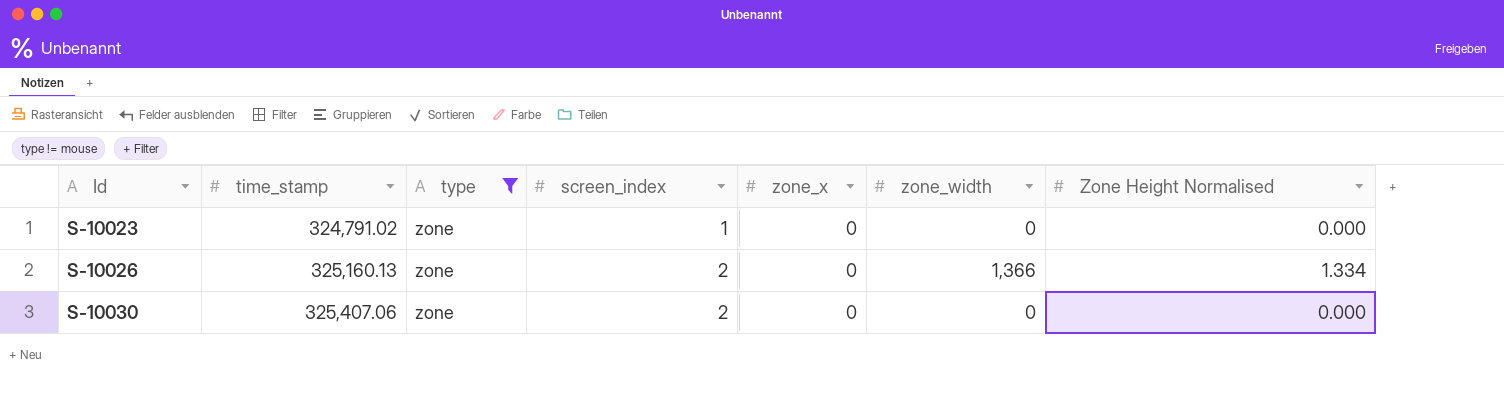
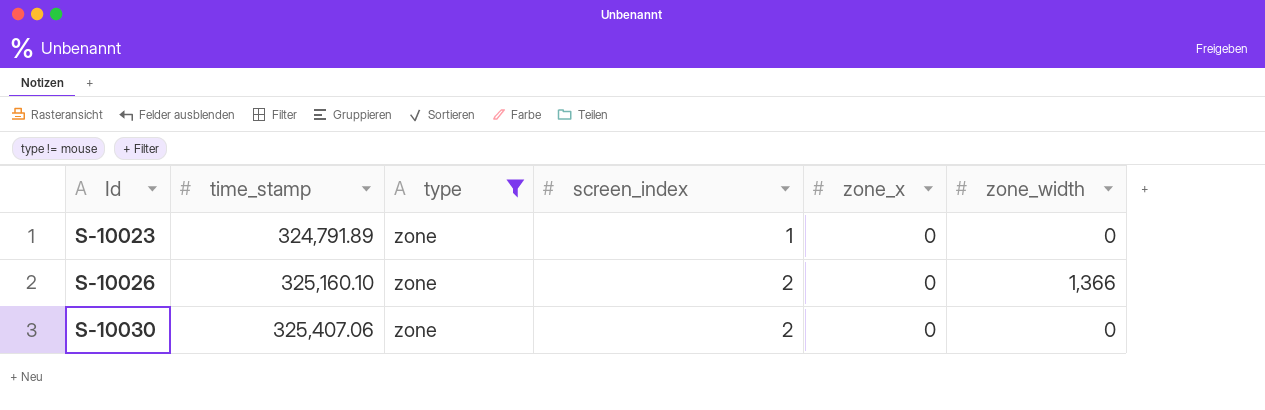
column Zone Height Normalised | position: 7 -> none
S-10023 | time_stamp: 324,791.02 -> 324,791.89
S-10026 | time_stamp: 325,160.13 -> 325,160.10

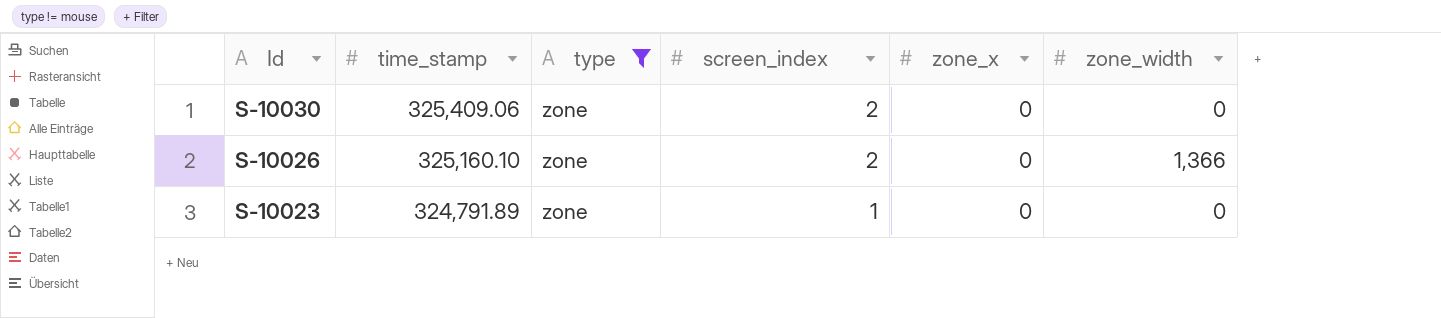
row order: Id ascending -> Id descending
S-10030 | time_stamp: 325,407.06 -> 325,409.06

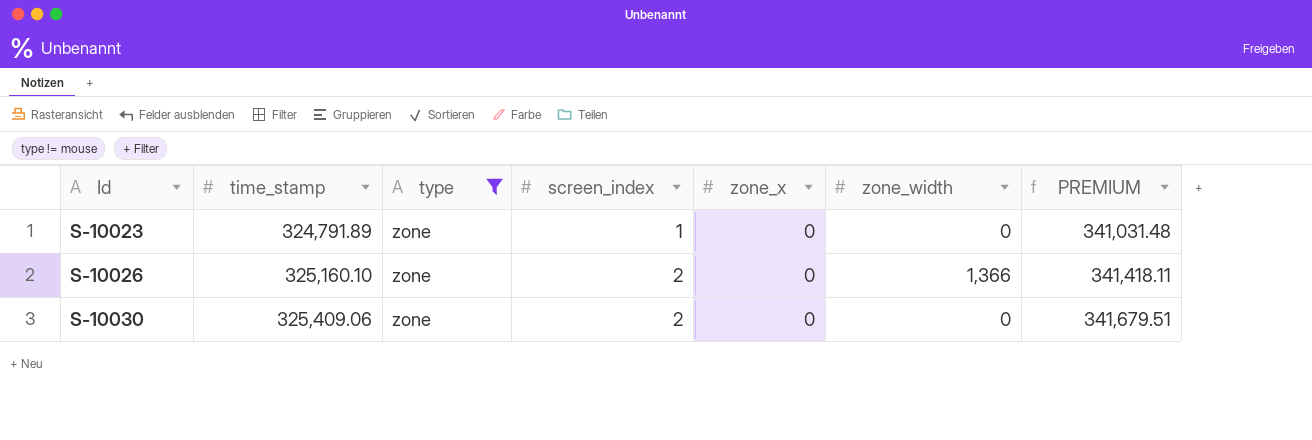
row order: Id descending -> Id ascending
column PREMIUM | formula: none -> [time_stamp] * 1.05

